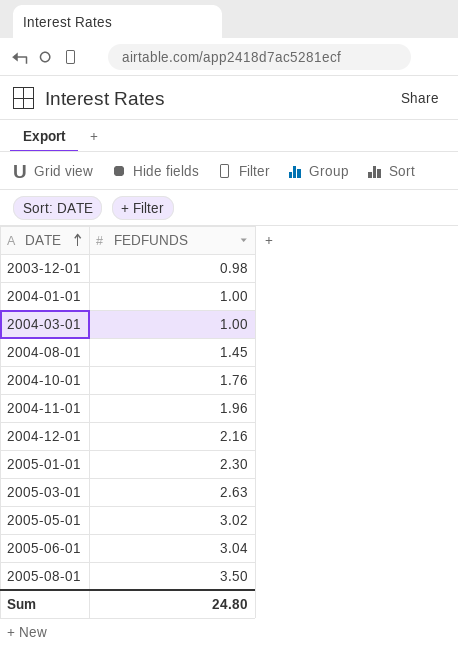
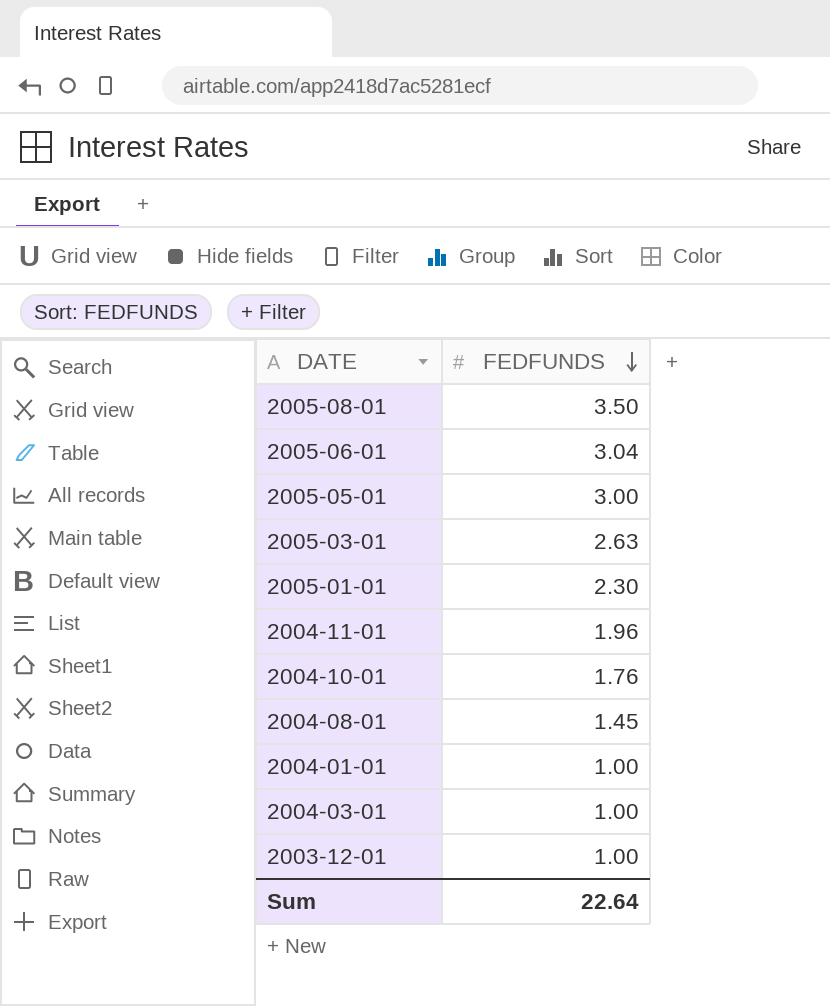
row order: DATE ascending -> FEDFUNDS descending
row 2004-12-01: 2.16 -> none
2005-05-01 | FEDFUNDS: 3.02 -> 3.00
2003-12-01 | FEDFUNDS: 0.98 -> 1.00
Sum | FEDFUNDS: 24.80 -> 22.64

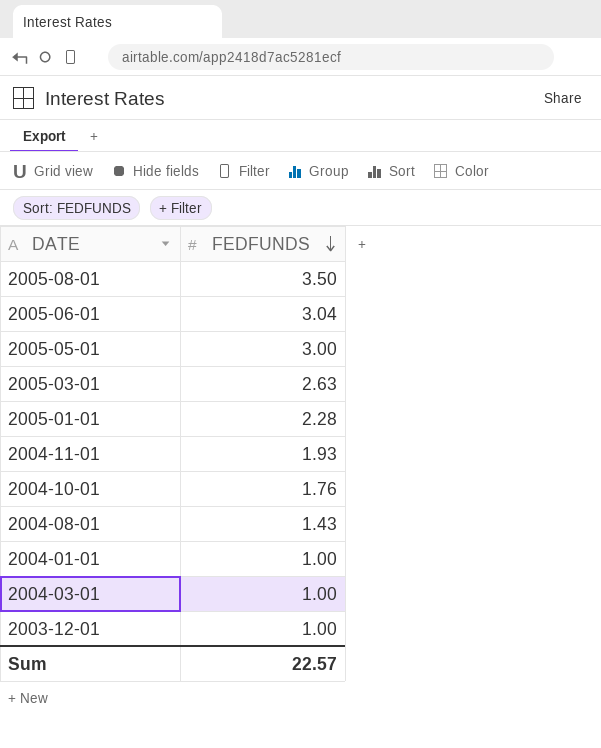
2005-01-01 | FEDFUNDS: 2.30 -> 2.28
2004-11-01 | FEDFUNDS: 1.96 -> 1.93
2004-08-01 | FEDFUNDS: 1.45 -> 1.43
Sum | FEDFUNDS: 22.64 -> 22.57

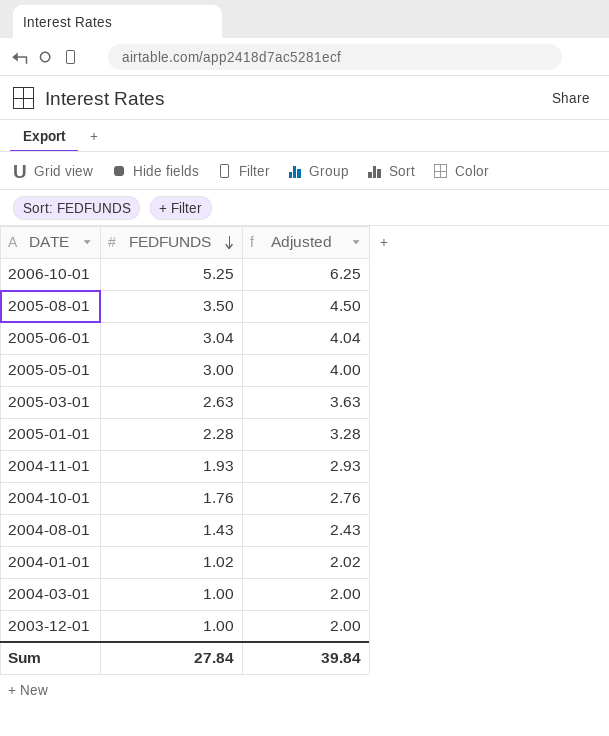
column Adjusted | formula: none -> [FEDFUNDS] + 1
row 2006-10-01: none -> 5.25 | 6.25
2004-01-01 | FEDFUNDS: 1.00 -> 1.02
Sum | FEDFUNDS: 22.57 -> 27.84

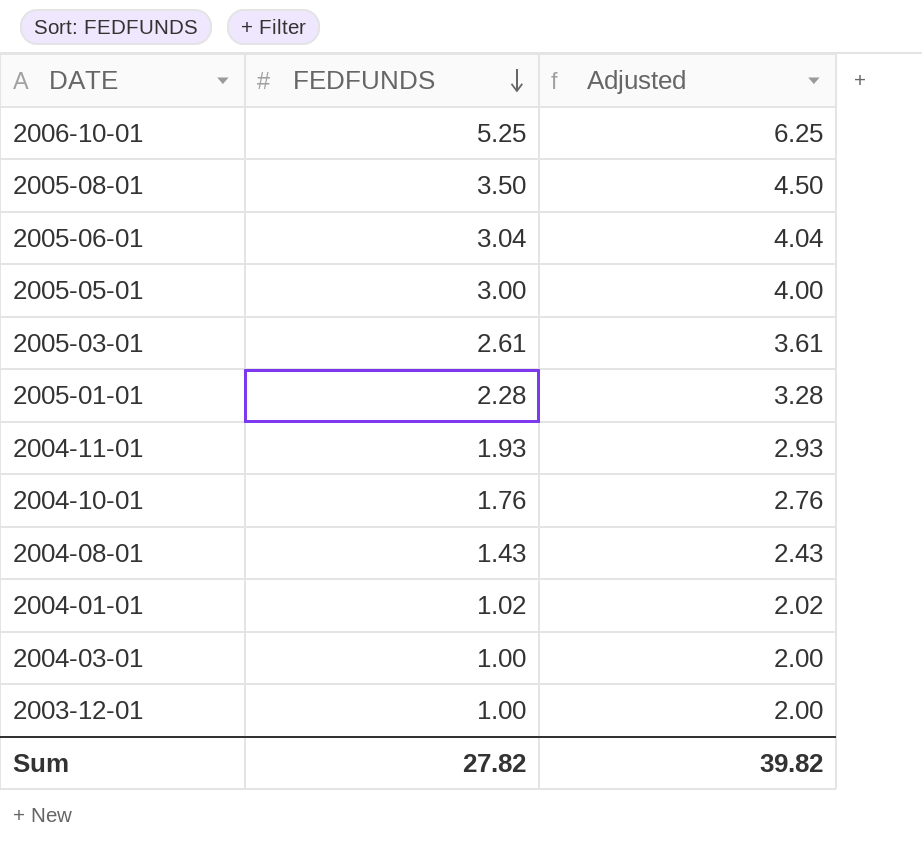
2005-03-01 | FEDFUNDS: 2.63 -> 2.61
2005-03-01 | Adjusted: 3.63 -> 3.61
Sum | FEDFUNDS: 27.84 -> 27.82
Sum | Adjusted: 39.84 -> 39.82

